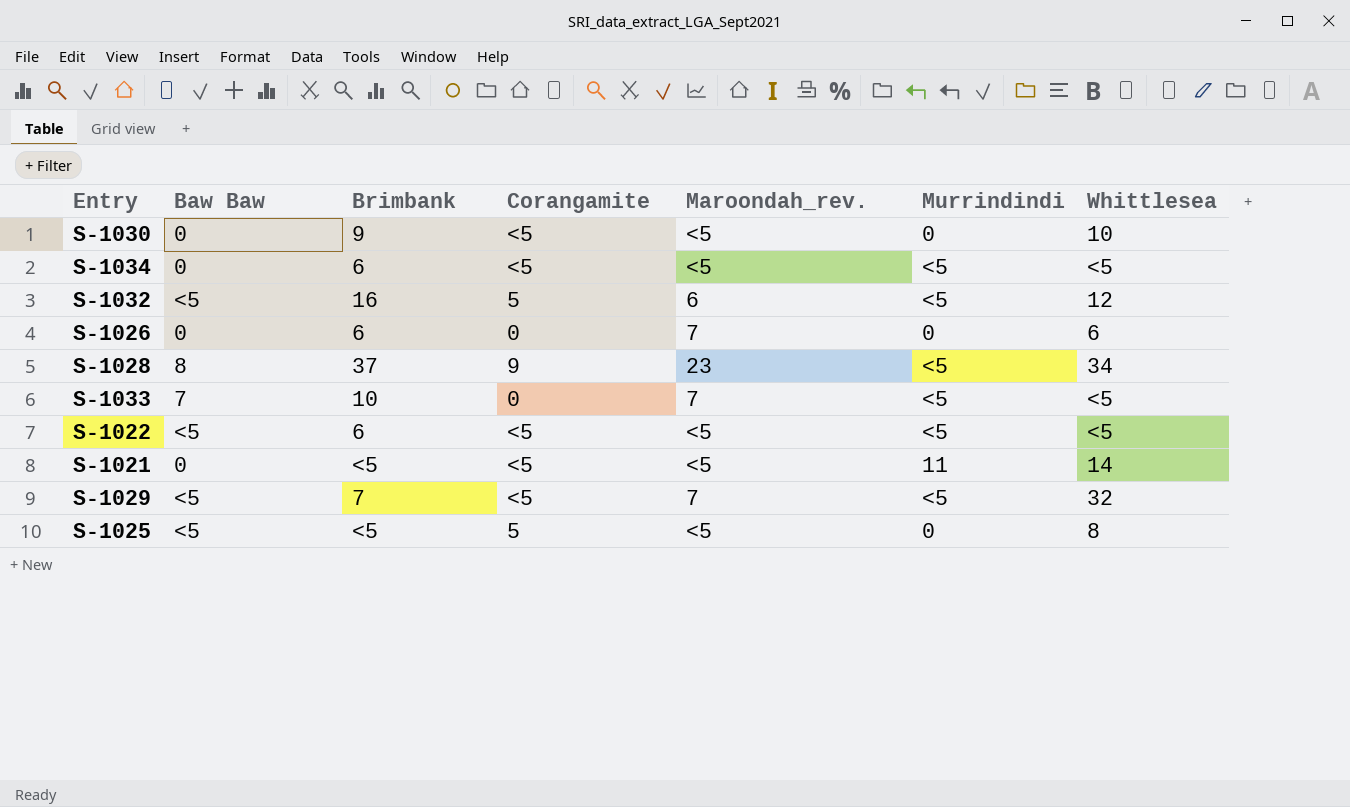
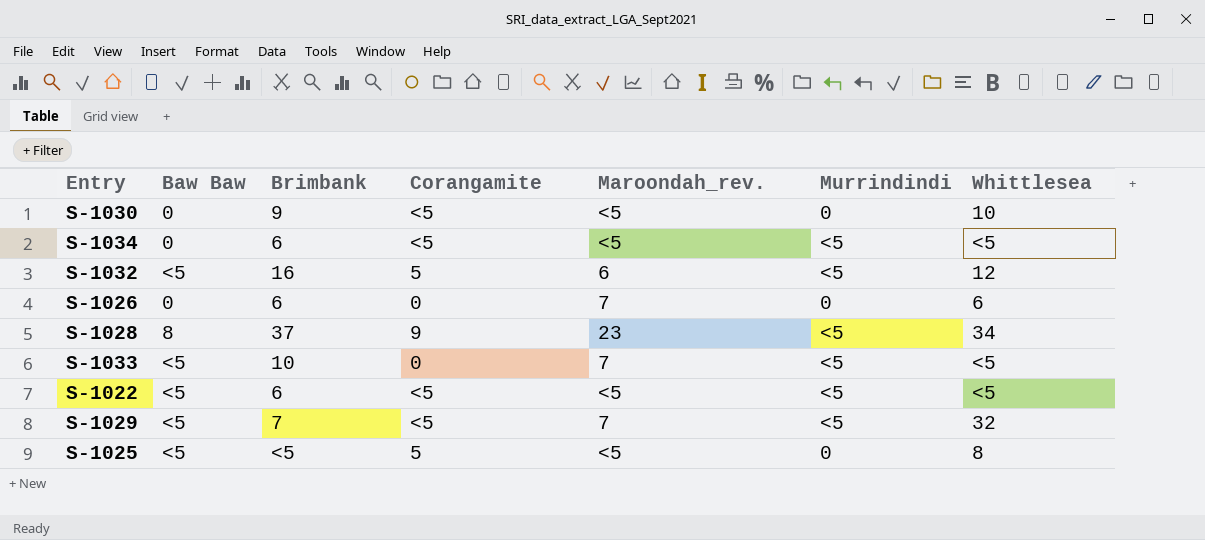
row S-1021: 0 | <5 | <5 | <5 | 11 | 14 -> none
S-1033 | Baw Baw: 7 -> <5

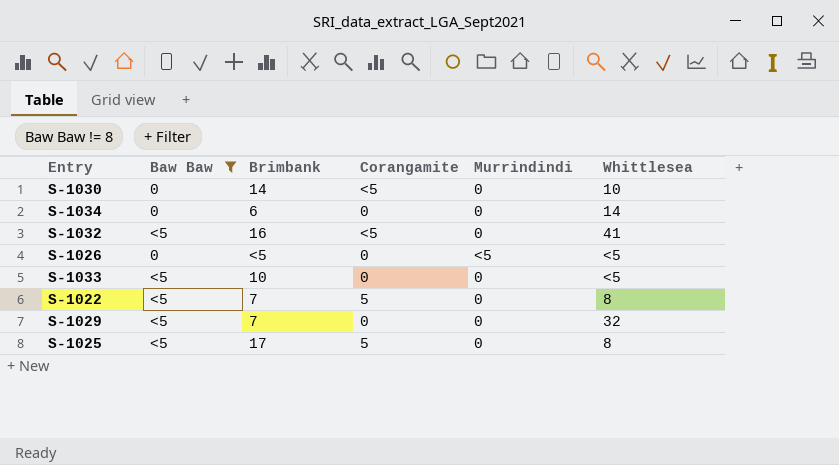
filter: none -> Baw Baw != 8
column Maroondah_rev. | position: 5 -> none
S-1030 | Brimbank: 9 -> 14
S-1034 | Corangamite: <5 -> 0
S-1034 | Murrindindi: <5 -> 0
S-1034 | Whittlesea: <5 -> 14
S-1032 | Corangamite: 5 -> <5
S-1032 | Murrindindi: <5 -> 0
S-1032 | Whittlesea: 12 -> 41
S-1026 | Brimbank: 6 -> <5
S-1026 | Murrindindi: 0 -> <5
S-1026 | Whittlesea: 6 -> <5
S-1033 | Murrindindi: <5 -> 0
S-1022 | Brimbank: 6 -> 7
S-1022 | Corangamite: <5 -> 5
S-1022 | Murrindindi: <5 -> 0
S-1022 | Whittlesea: <5 -> 8
S-1029 | Corangamite: <5 -> 0
S-1029 | Murrindindi: <5 -> 0
S-1025 | Brimbank: <5 -> 17

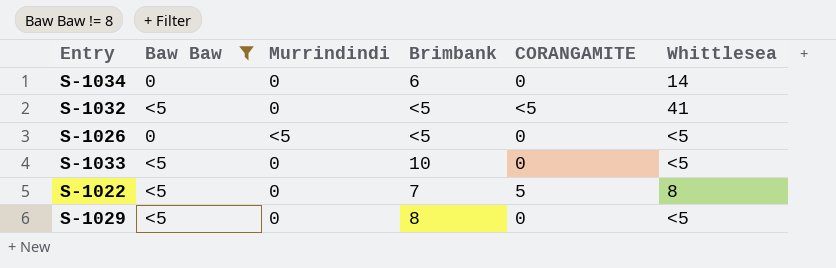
column Murrindindi | position: 5 -> 3
column name: Corangamite -> CORANGAMITE
row S-1030: 0 | 14 | <5 | 0 | 10 -> none
row S-1025: <5 | 17 | 5 | 0 | 8 -> none
S-1032 | Brimbank: 16 -> <5
S-1029 | Brimbank: 7 -> 8
S-1029 | Whittlesea: 32 -> <5

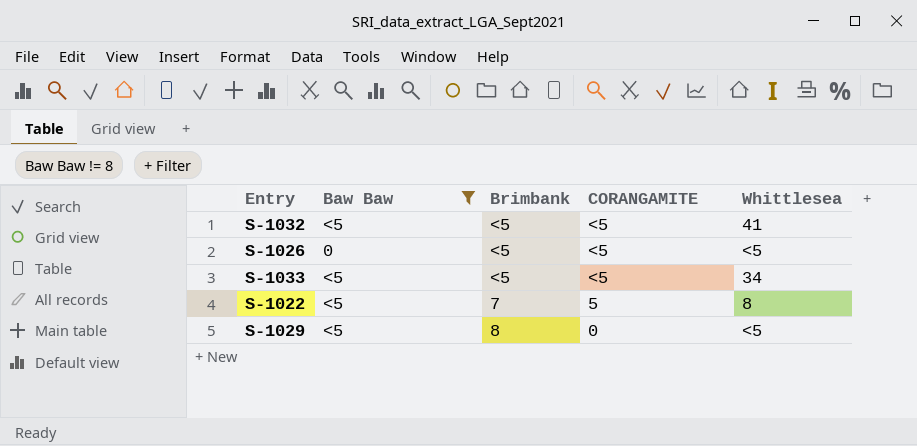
column Murrindindi | position: 3 -> none
row S-1034: 0 | 0 | 6 | 0 | 14 -> none
S-1026 | CORANGAMITE: 0 -> <5
S-1033 | Brimbank: 10 -> <5
S-1033 | CORANGAMITE: 0 -> <5
S-1033 | Whittlesea: <5 -> 34

